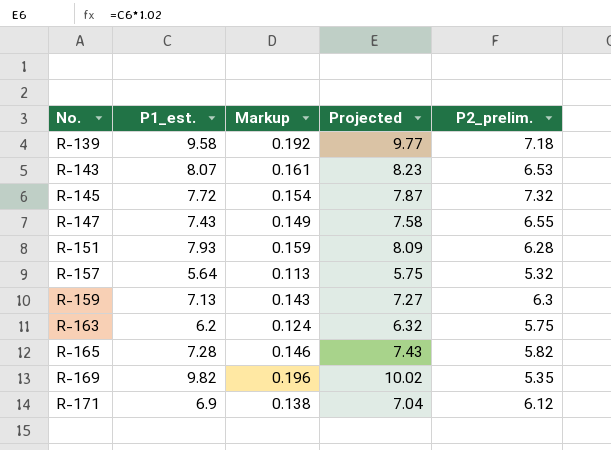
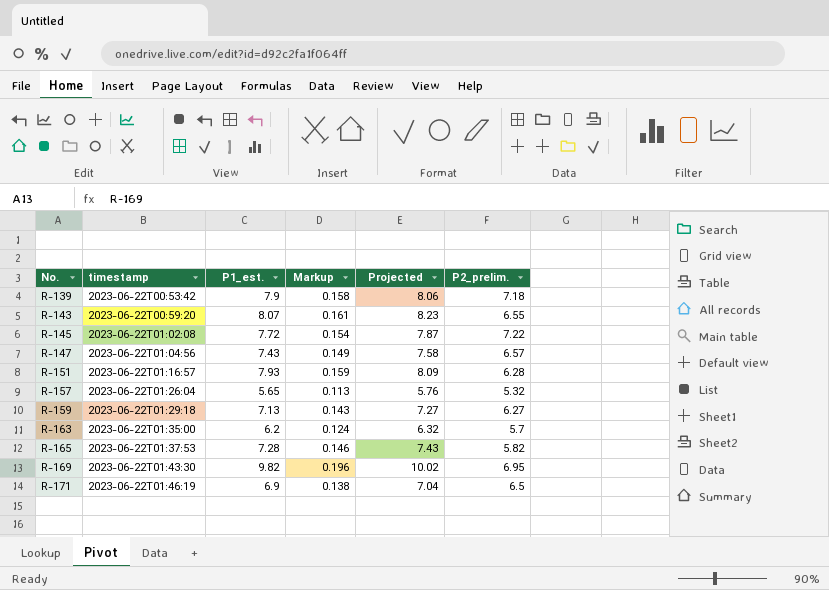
column timestamp | position: none -> 2
R-139 | P1_est.: 9.58 -> 7.9
R-139 | Markup: 0.192 -> 0.158
R-139 | Projected: 9.77 -> 8.06
R-143 | P2_prelim.: 6.53 -> 6.55
R-145 | P2_prelim.: 7.32 -> 7.22
R-147 | P2_prelim.: 6.55 -> 6.57
R-157 | P1_est.: 5.64 -> 5.65
R-157 | Projected: 5.75 -> 5.76
R-159 | P2_prelim.: 6.3 -> 6.27
R-163 | P2_prelim.: 5.75 -> 5.7
R-169 | P2_prelim.: 5.35 -> 6.95
R-171 | P2_prelim.: 6.12 -> 6.5

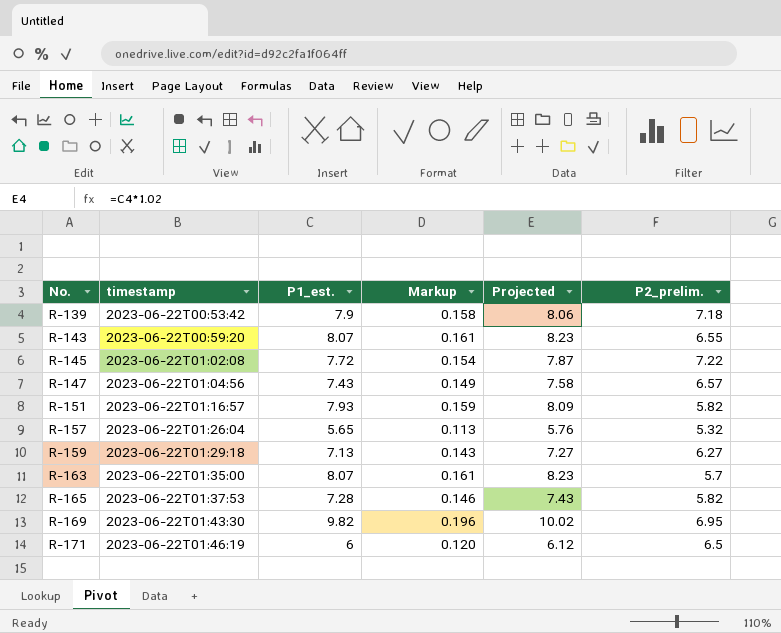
R-151 | P2_prelim.: 6.28 -> 5.82
R-163 | P1_est.: 6.2 -> 8.07
R-163 | Markup: 0.124 -> 0.161
R-163 | Projected: 6.32 -> 8.23
R-171 | P1_est.: 6.9 -> 6
R-171 | Markup: 0.138 -> 0.120
R-171 | Projected: 7.04 -> 6.12

